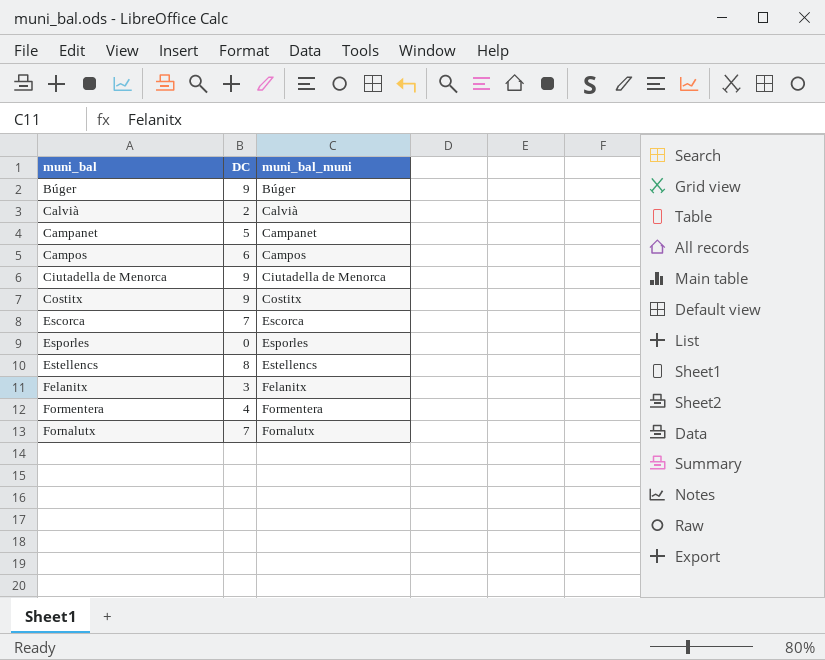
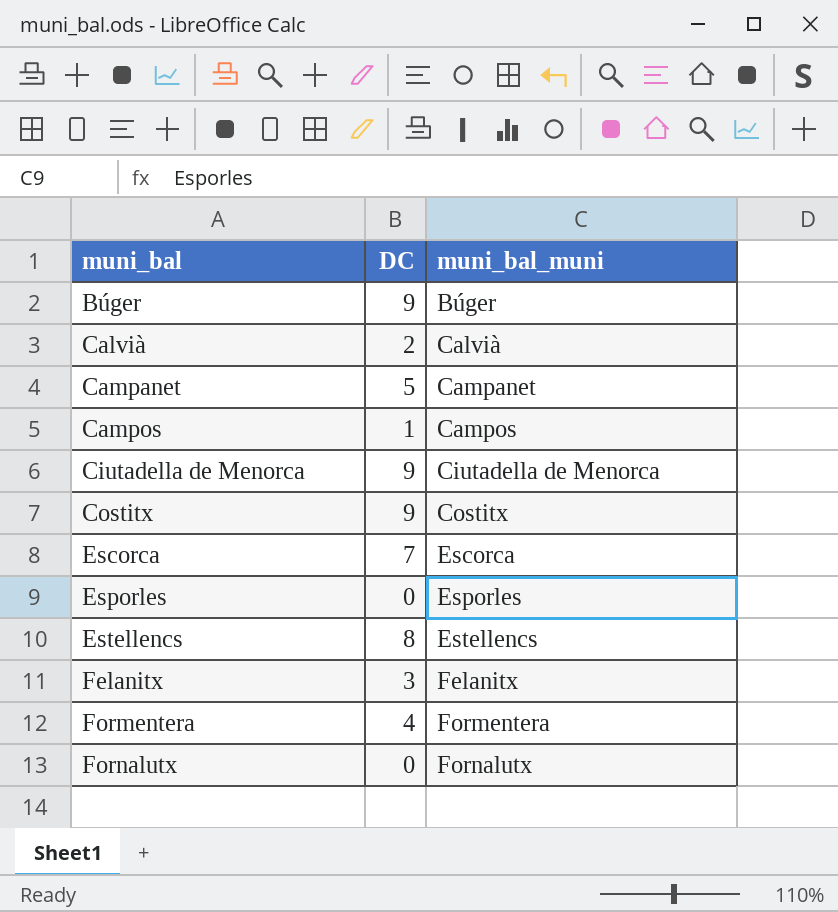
Campos | DC: 6 -> 1
Fornalutx | DC: 7 -> 0

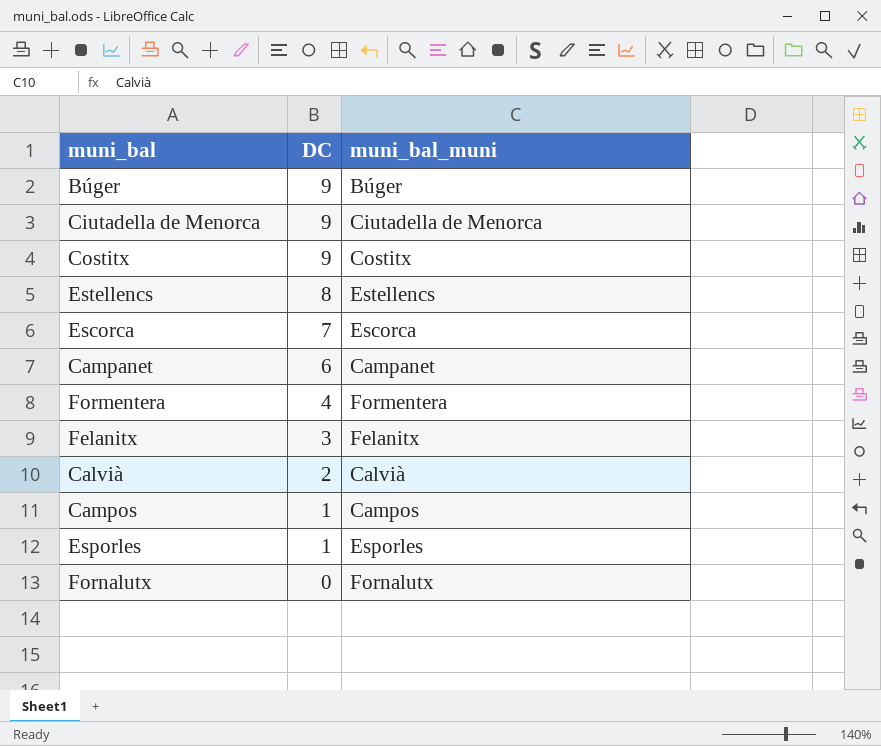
row order: muni_bal ascending -> DC descending
Campanet | DC: 5 -> 6
Esporles | DC: 0 -> 1

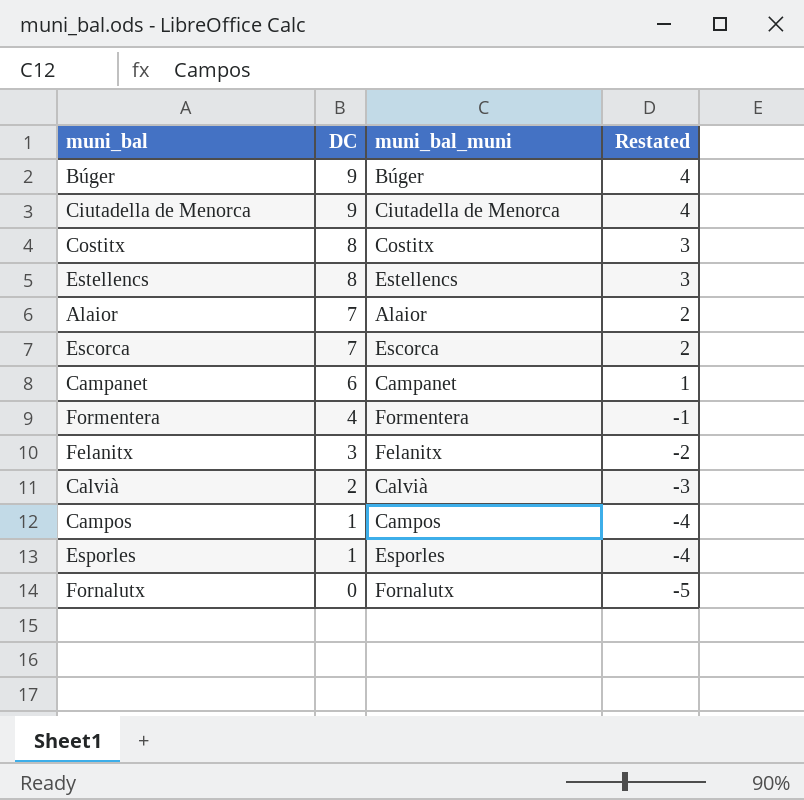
column Restated | formula: none -> [DC] - 5
Costitx | DC: 9 -> 8
row Alaior: none -> 7 | Alaior | 2

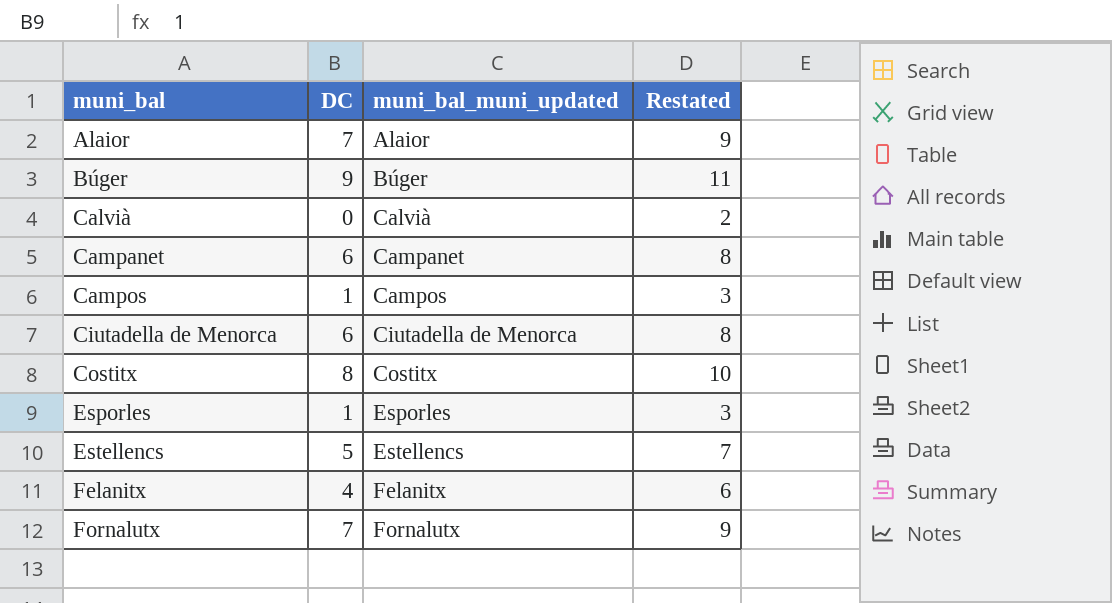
row order: DC descending -> muni_bal ascending
column name: muni_bal_muni -> muni_bal_muni_updated
column Restated | formula: [DC] - 5 -> [DC] + 2
row Escorca: 7 | Escorca | 2 -> none
row Formentera: 4 | Formentera | -1 -> none
Calvià | DC: 2 -> 0
Ciutadella de Menorca | DC: 9 -> 6
Estellencs | DC: 8 -> 5
Felanitx | DC: 3 -> 4
Fornalutx | DC: 0 -> 7

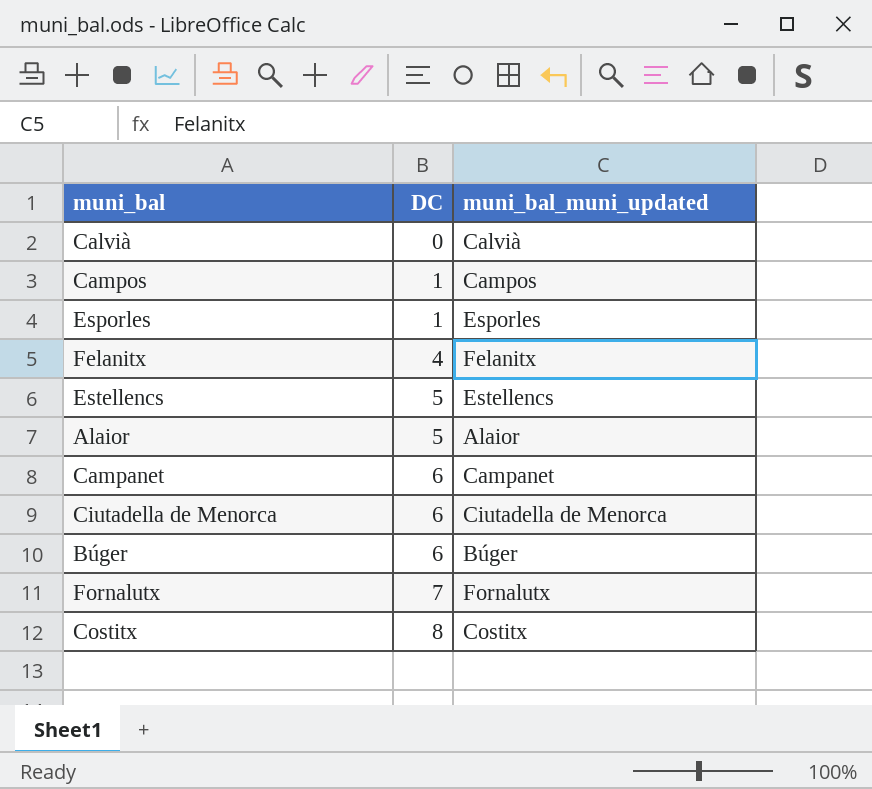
row order: muni_bal ascending -> DC ascending
column Restated | formula: [DC] + 2 -> none
Alaior | DC: 7 -> 5
Búger | DC: 9 -> 6

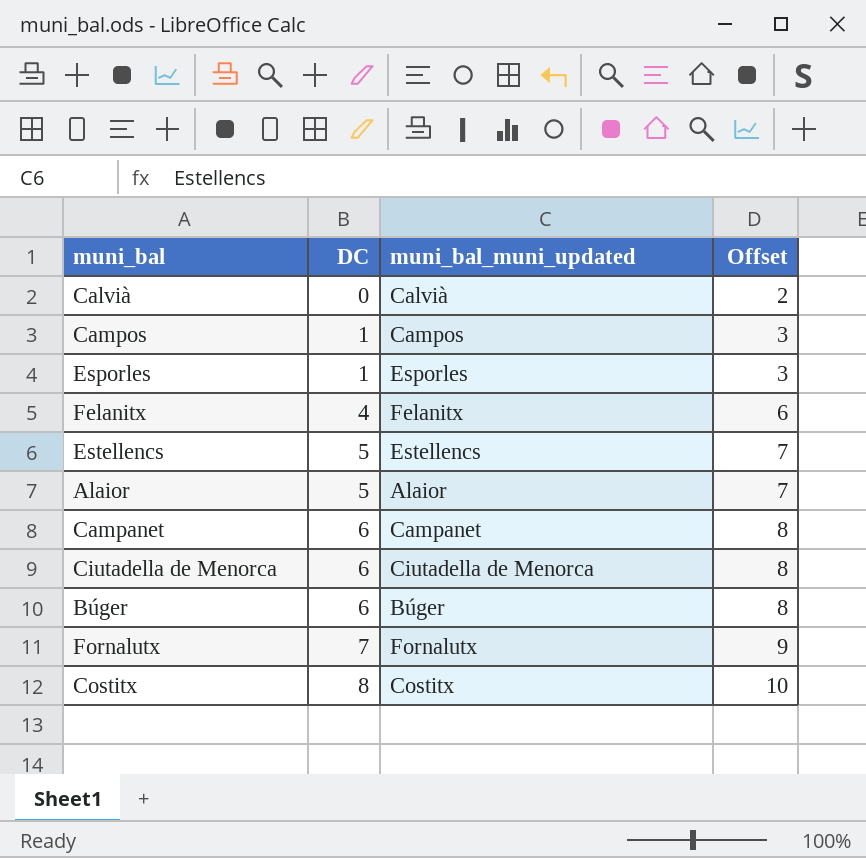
column Offset | formula: none -> [DC] + 2

